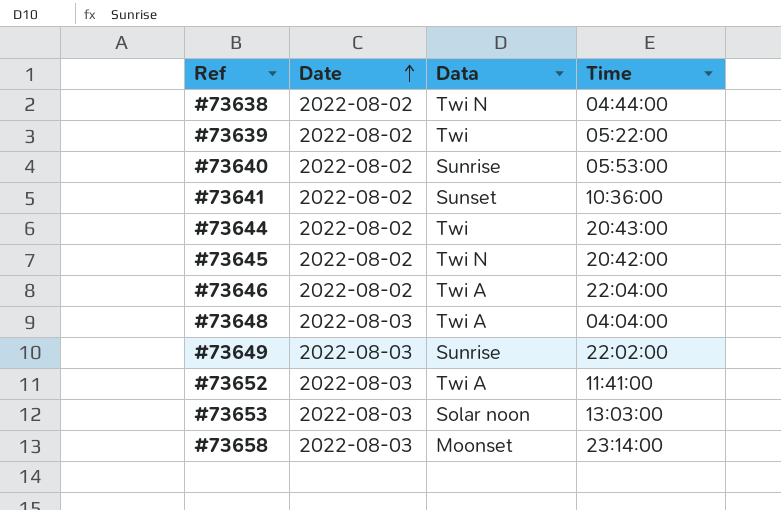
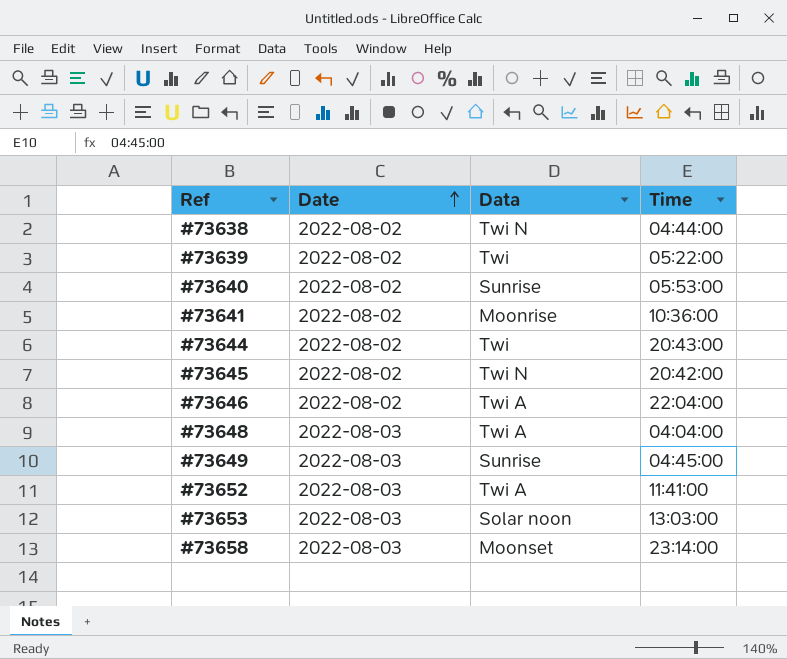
#73641 | Data: Sunset -> Moonrise
#73649 | Time: 22:02:00 -> 04:45:00

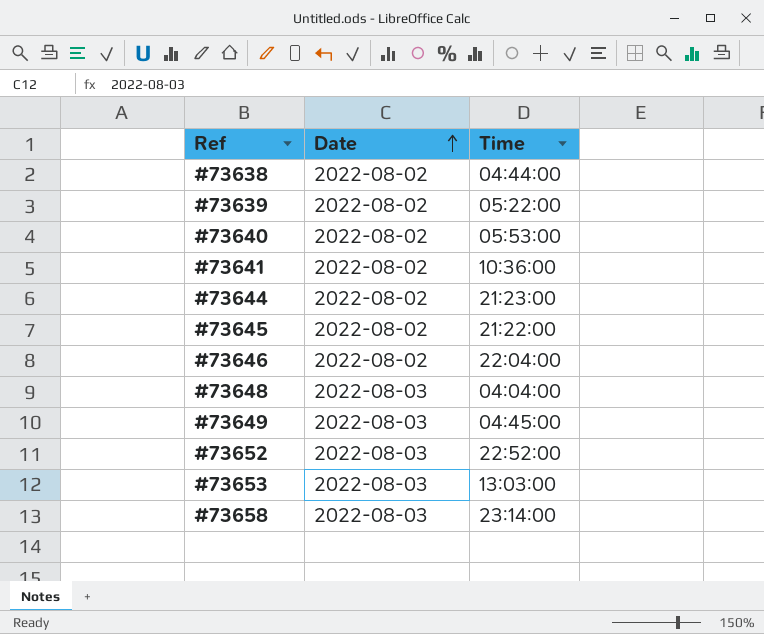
column Data | position: 3 -> none
#73644 | Time: 20:43:00 -> 21:23:00
#73645 | Time: 20:42:00 -> 21:22:00
#73652 | Time: 11:41:00 -> 22:52:00

